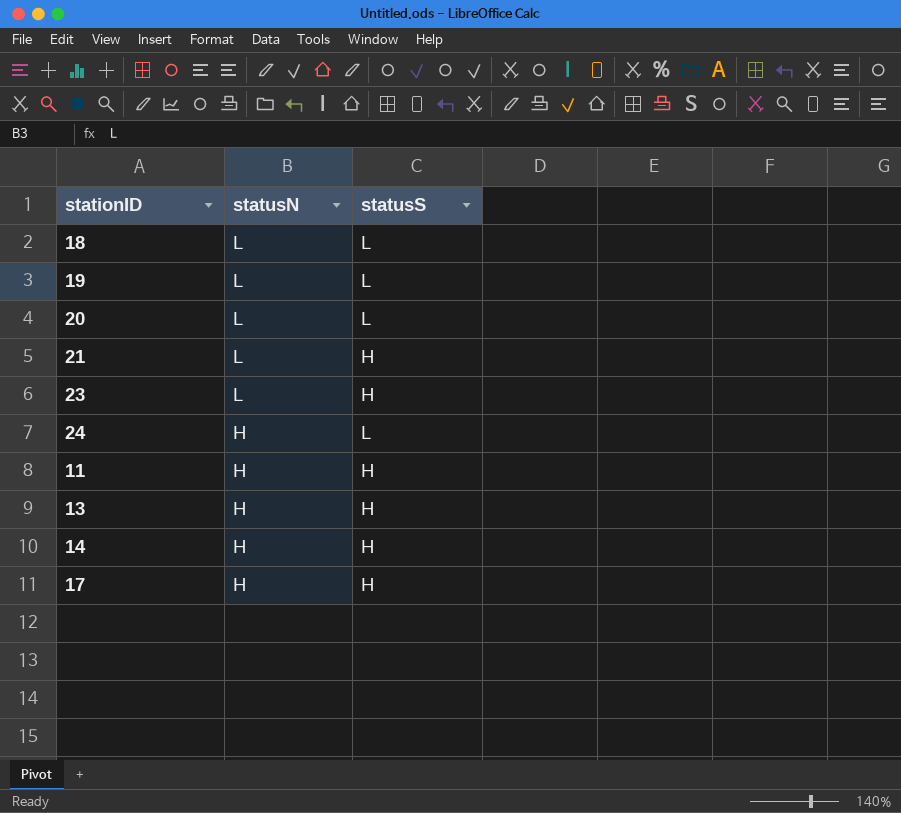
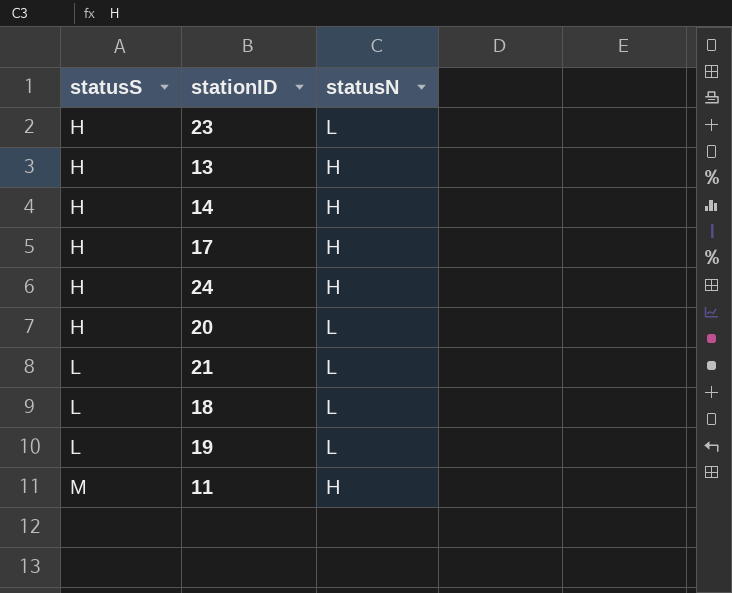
row order: statusN descending -> statusS ascending
column statusS | position: 3 -> 1
24 | statusS: L -> H
20 | statusS: L -> H
21 | statusS: H -> L
11 | statusS: H -> M

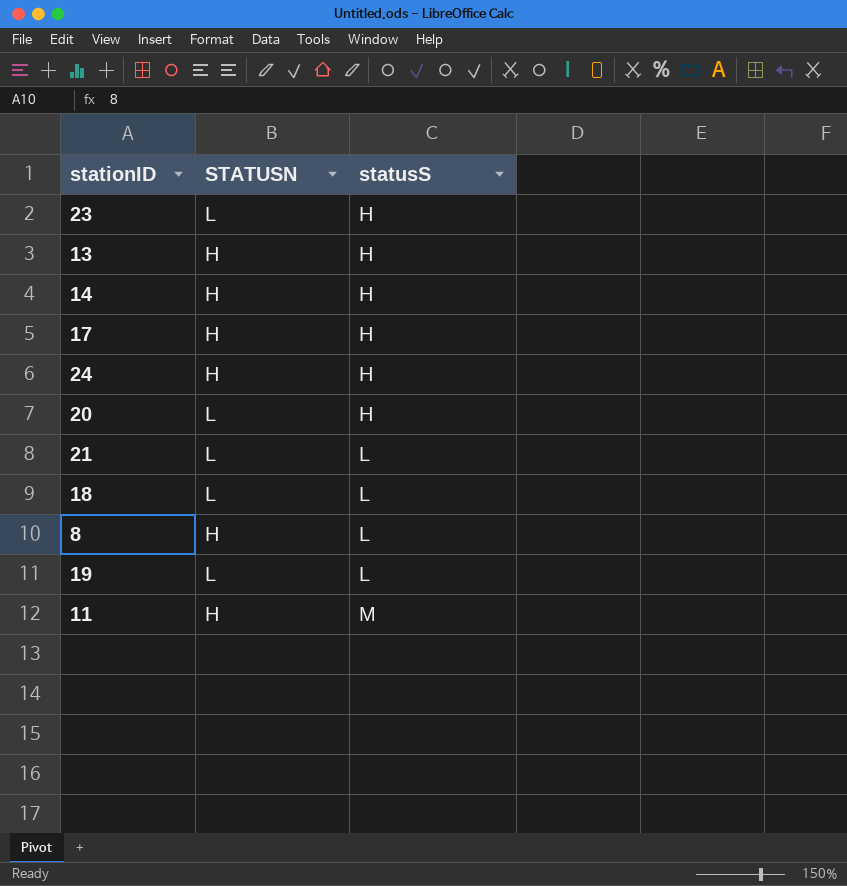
column name: statusN -> STATUSN
column statusS | position: 1 -> 3
row 8: none -> H | L

